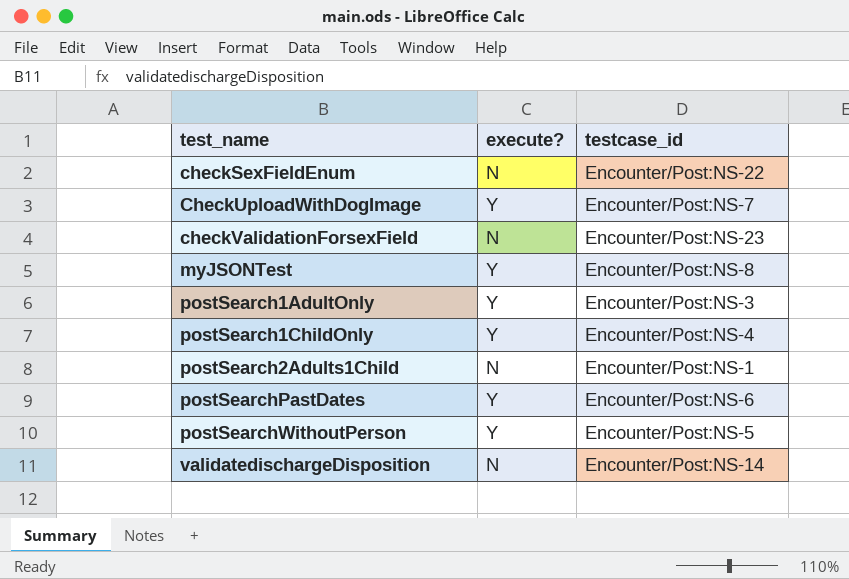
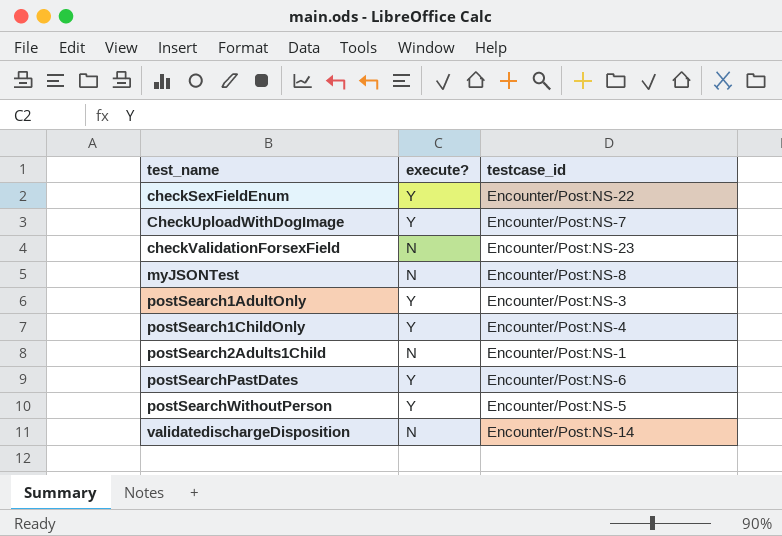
checkSexFieldEnum | execute?: N -> Y
myJSONTest | execute?: Y -> N

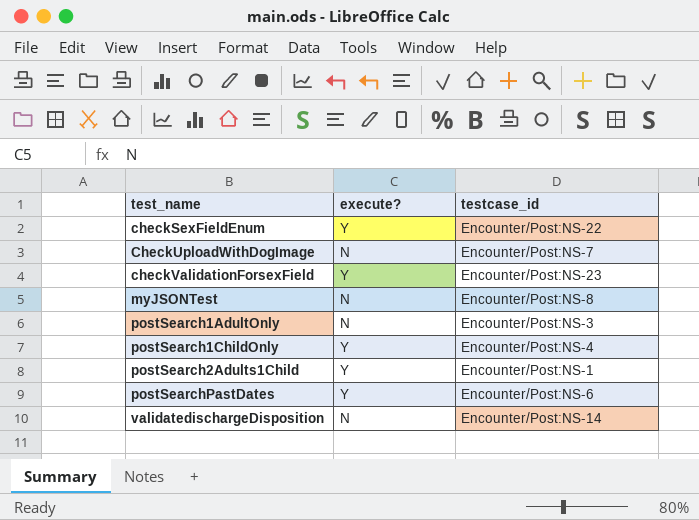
row postSearchWithoutPerson: Y | Encounter/Post:NS-5 -> none
CheckUploadWithDogImage | execute?: Y -> N
checkValidationForsexField | execute?: N -> Y
postSearch1AdultOnly | execute?: Y -> N
postSearch2Adults1Child | execute?: N -> Y

